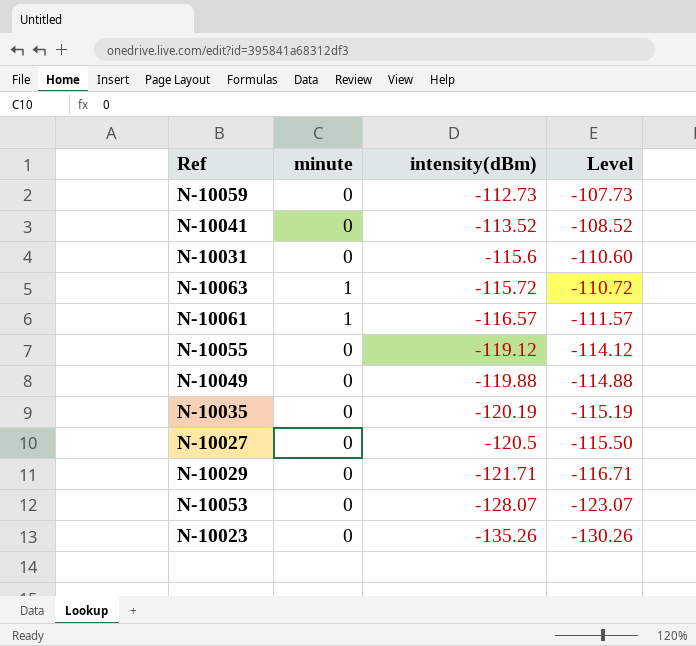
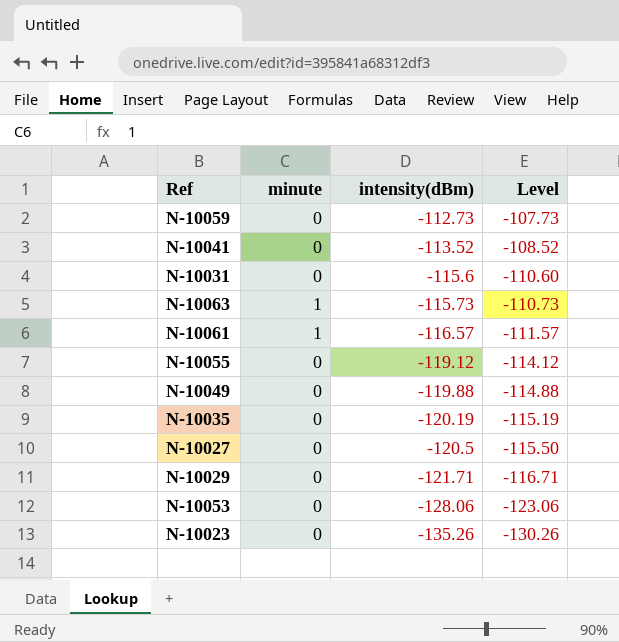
N-10063 | intensity(dBm): -115.72 -> -115.73
N-10063 | Level: -110.72 -> -110.73
N-10053 | intensity(dBm): -128.07 -> -128.06
N-10053 | Level: -123.07 -> -123.06

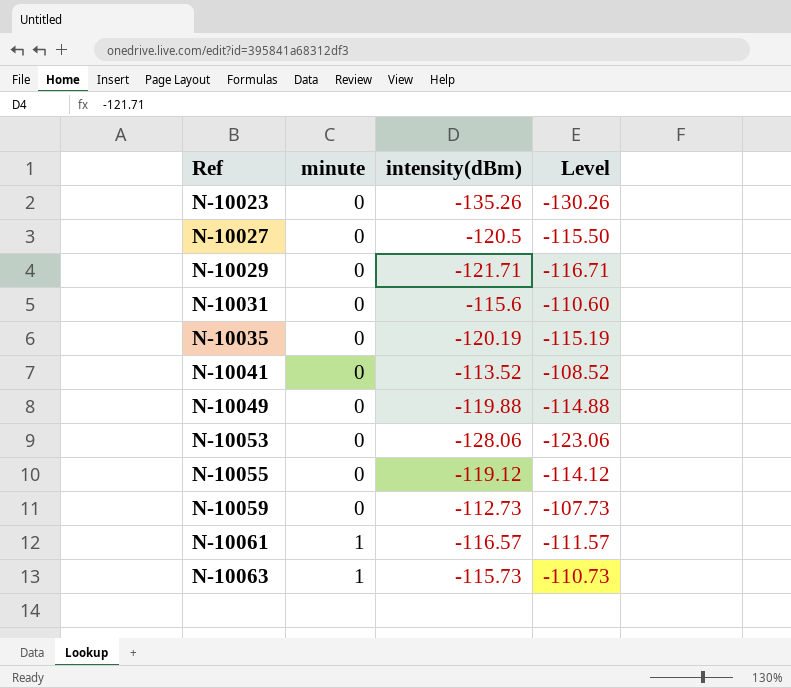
row order: intensity(dBm) descending -> Ref ascending

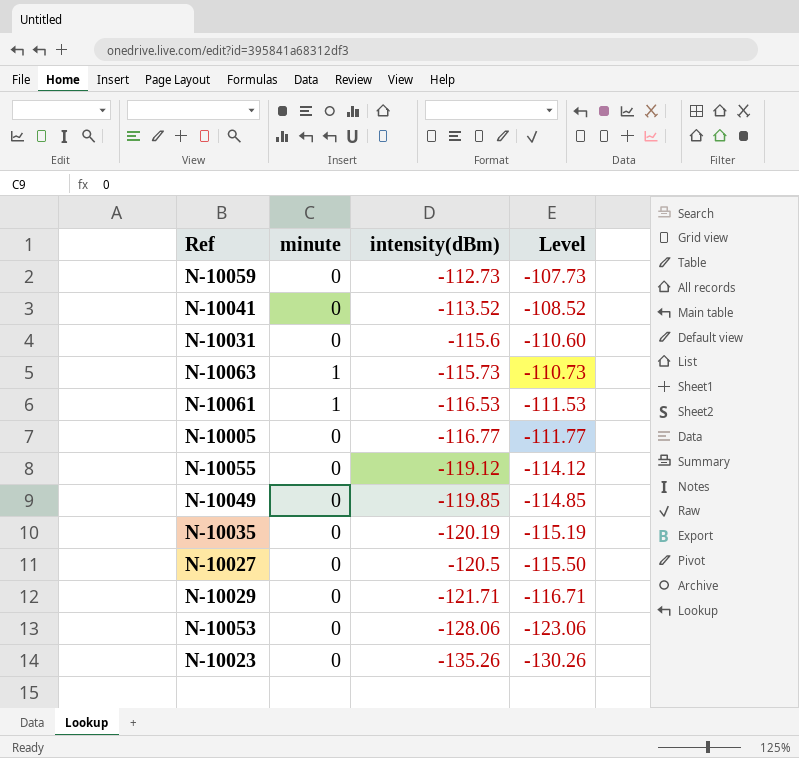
row order: Ref ascending -> intensity(dBm) descending
N-10061 | intensity(dBm): -116.57 -> -116.53
N-10061 | Level: -111.57 -> -111.53
row N-10005: none -> 0 | -116.77 | -111.77
N-10049 | intensity(dBm): -119.88 -> -119.85
N-10049 | Level: -114.88 -> -114.85

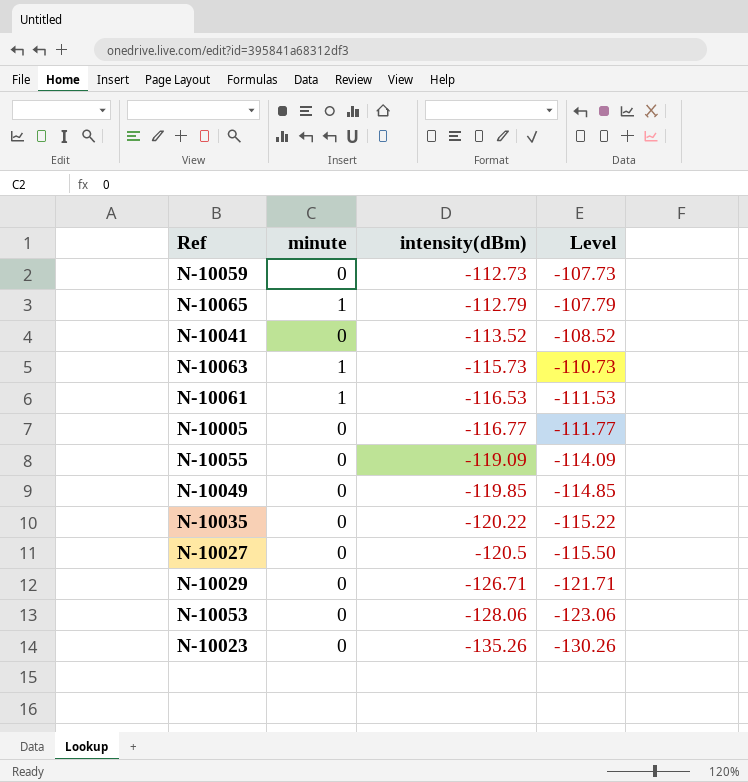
row N-10031: 0 | -115.6 | -110.60 -> none
row N-10065: none -> 1 | -112.79 | -107.79
N-10055 | intensity(dBm): -119.12 -> -119.09
N-10055 | Level: -114.12 -> -114.09
N-10035 | intensity(dBm): -120.19 -> -120.22
N-10035 | Level: -115.19 -> -115.22
N-10029 | intensity(dBm): -121.71 -> -126.71
N-10029 | Level: -116.71 -> -121.71

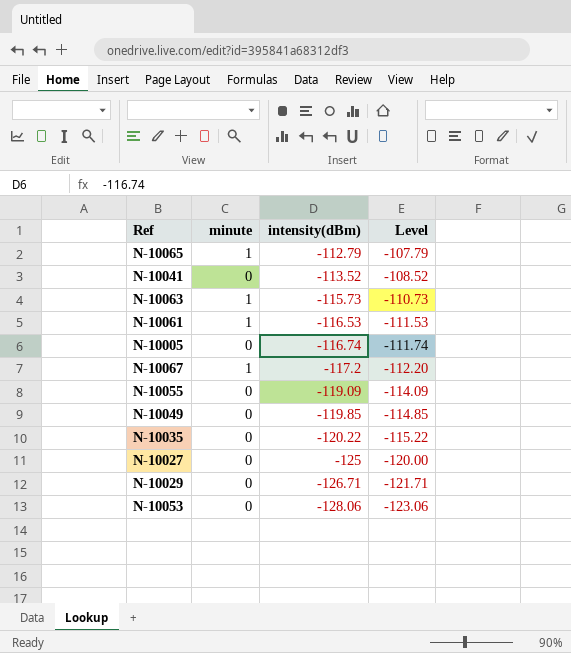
row N-10059: 0 | -112.73 | -107.73 -> none
row N-10023: 0 | -135.26 | -130.26 -> none
N-10005 | intensity(dBm): -116.77 -> -116.74
N-10005 | Level: -111.77 -> -111.74
row N-10067: none -> 1 | -117.2 | -112.20
N-10027 | intensity(dBm): -120.5 -> -125
N-10027 | Level: -115.50 -> -120.00

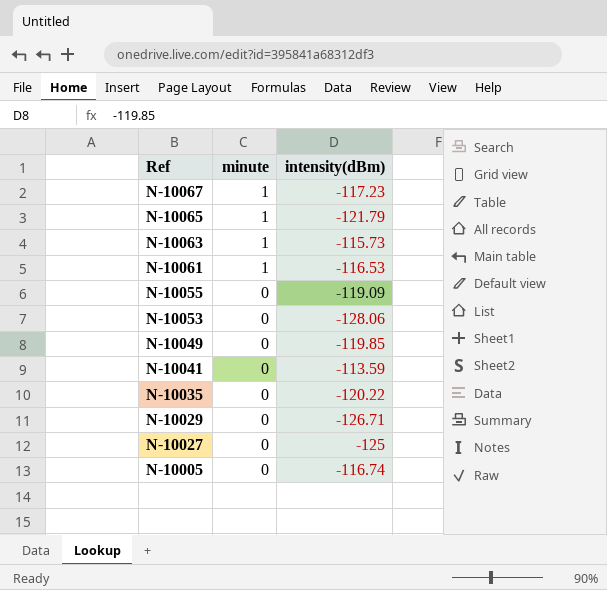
row order: intensity(dBm) descending -> Ref descending
column Level | formula: [intensity(dBm)] + 5 -> none
N-10067 | intensity(dBm): -117.2 -> -117.23
N-10065 | intensity(dBm): -112.79 -> -121.79
N-10041 | intensity(dBm): -113.52 -> -113.59

